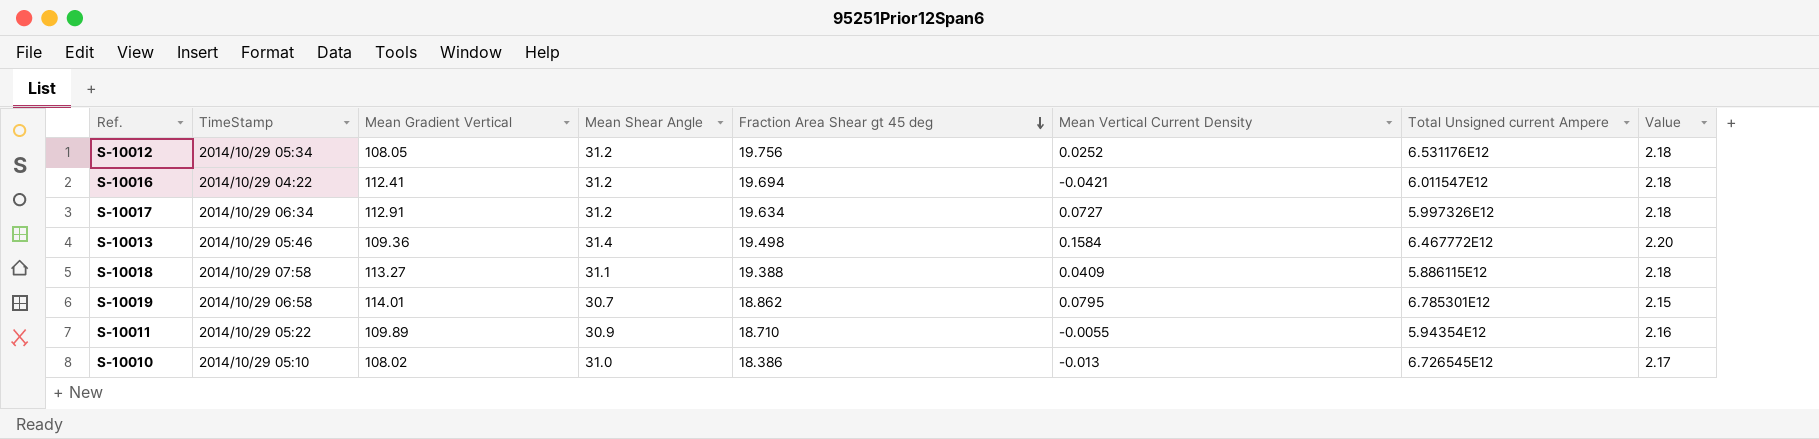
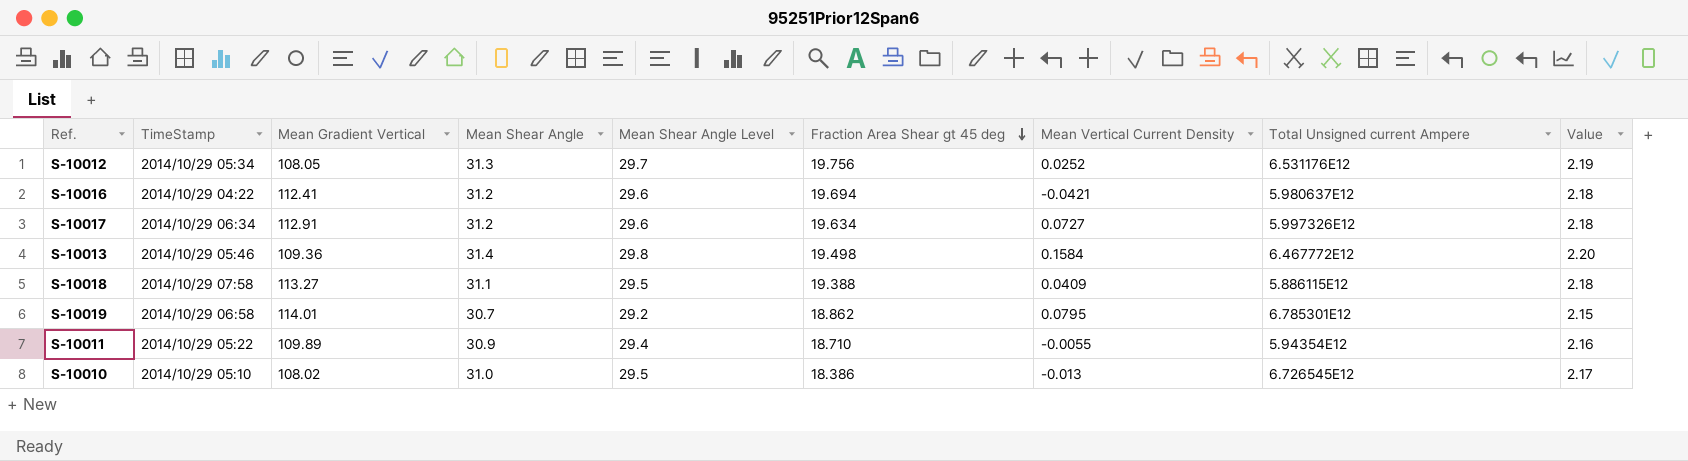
column Mean Shear Angle Level | formula: none -> [Mean Shear Angle] * 0.95
S-10012 | Mean Shear Angle: 31.2 -> 31.3
S-10012 | Value: 2.18 -> 2.19
S-10016 | Total Unsigned current Ampere: 6.011547E12 -> 5.980637E12

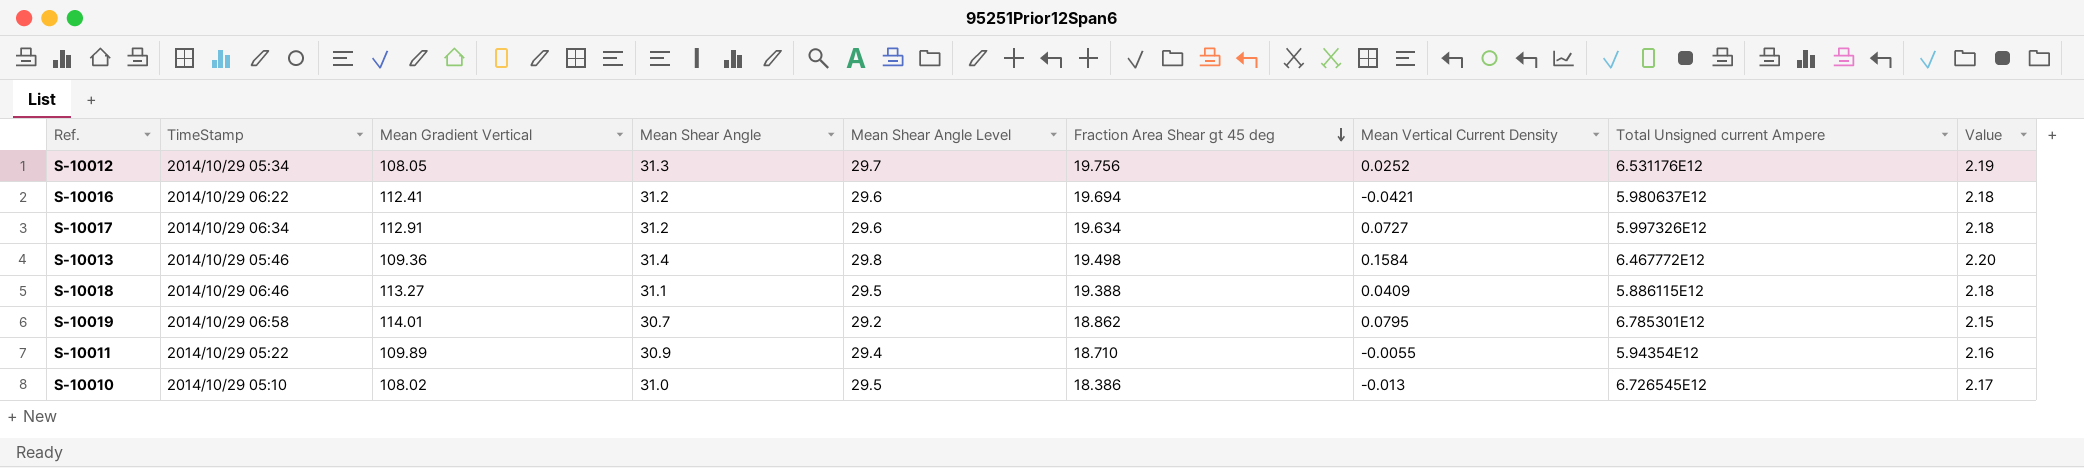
S-10016 | TimeStamp: 2014/10/29 04:22 -> 2014/10/29 06:22
S-10018 | TimeStamp: 2014/10/29 07:58 -> 2014/10/29 06:46

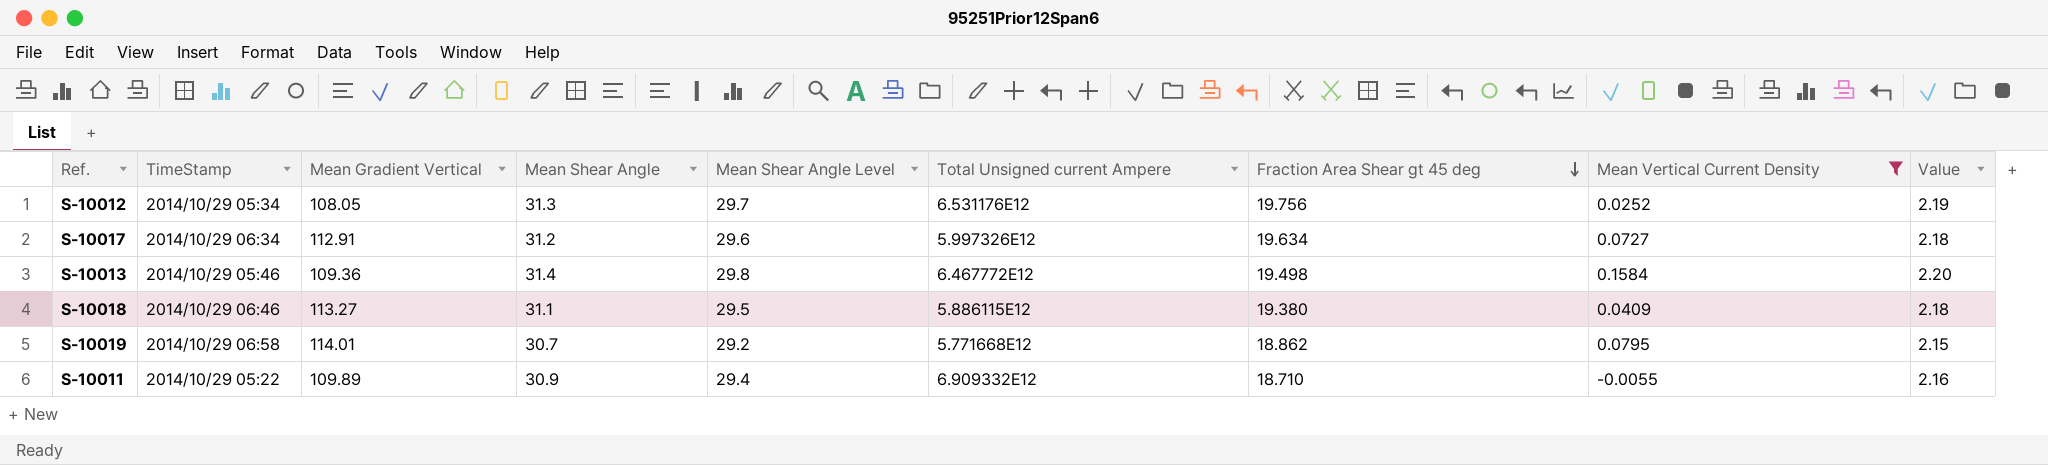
filter: none -> Mean Vertical Current Density >= -0.0055
column Total Unsigned current Ampere | position: 8 -> 6
S-10018 | Fraction Area Shear gt 45 deg: 19.388 -> 19.380
S-10019 | Total Unsigned current Ampere: 6.785301E12 -> 5.771668E12
S-10011 | Total Unsigned current Ampere: 5.94354E12 -> 6.909332E12

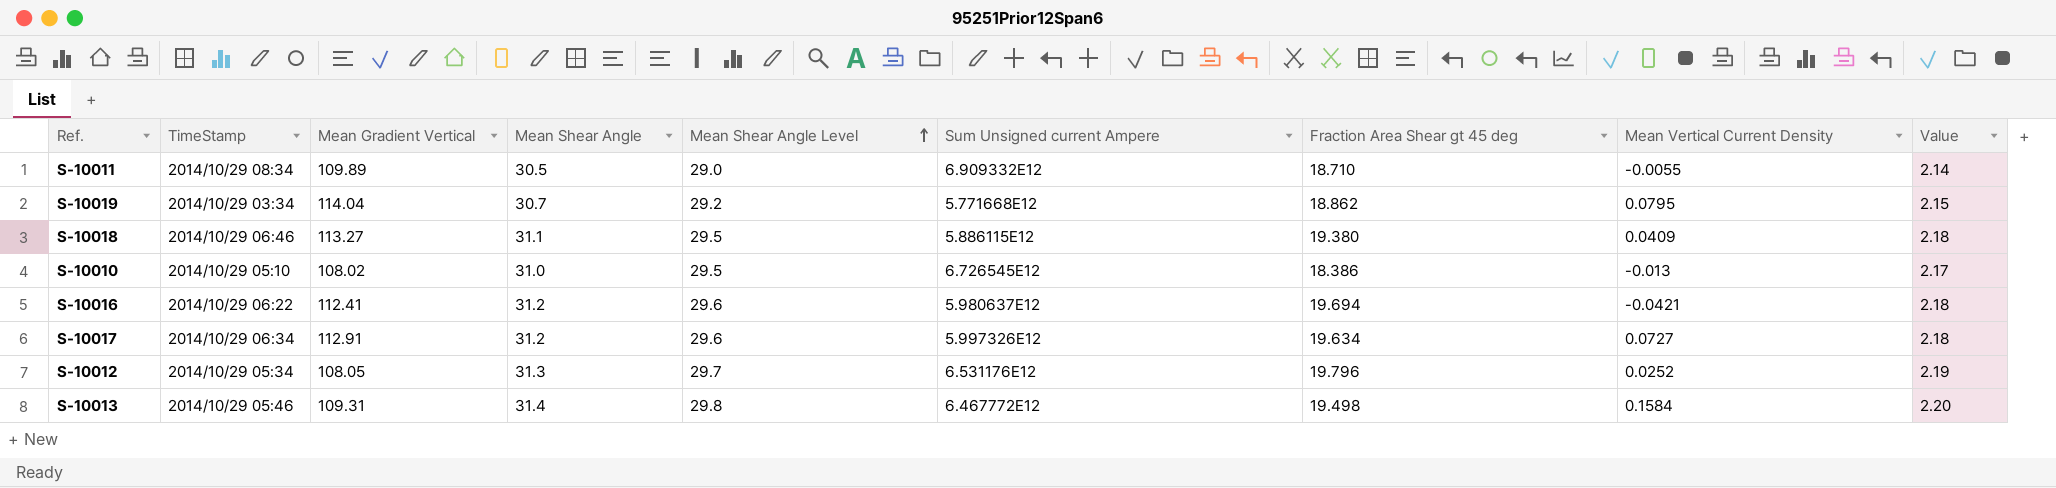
filter: Mean Vertical Current Density >= -0.0055 -> none
row order: Fraction Area Shear gt 45 deg descending -> Mean Shear Angle Level ascending
column name: Total Unsigned current Ampere -> Sum Unsigned current Ampere
S-10011 | TimeStamp: 2014/10/29 05:22 -> 2014/10/29 08:34
S-10011 | Mean Shear Angle: 30.9 -> 30.5
S-10011 | Mean Shear Angle Level: 29.4 -> 29.0
S-10011 | Value: 2.16 -> 2.14
S-10019 | TimeStamp: 2014/10/29 06:58 -> 2014/10/29 03:34
S-10019 | Mean Gradient Vertical: 114.01 -> 114.04
S-10012 | Fraction Area Shear gt 45 deg: 19.756 -> 19.796
S-10013 | Mean Gradient Vertical: 109.36 -> 109.31

